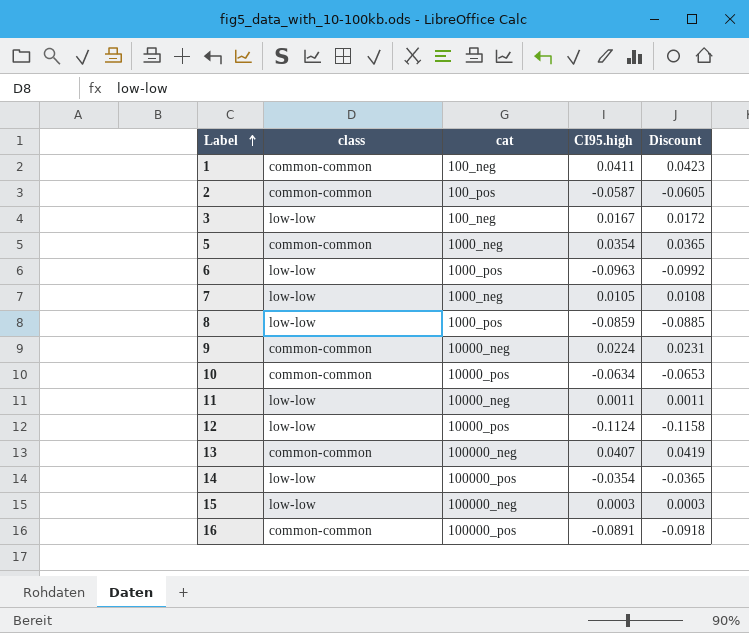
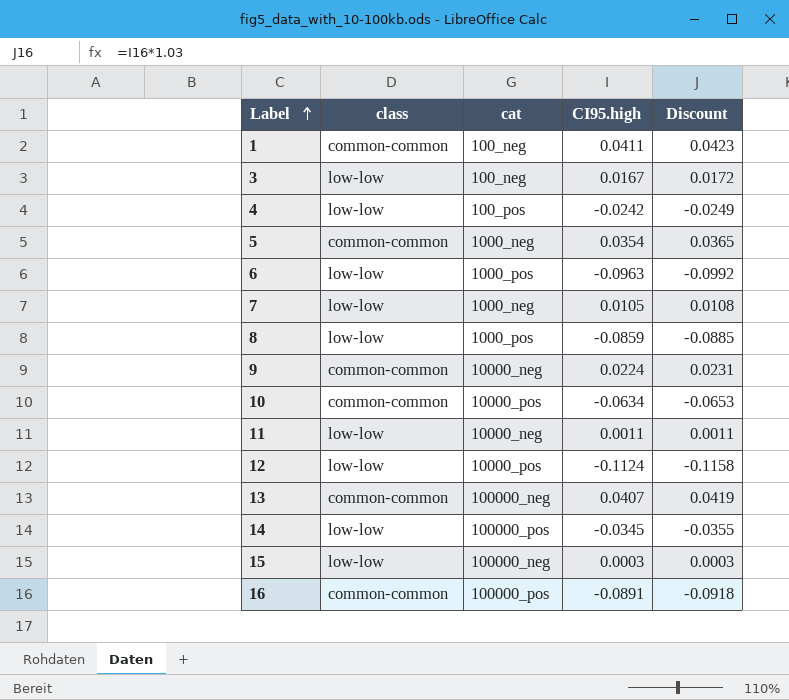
row 2: common-common | 100_pos | -0.0587 | -0.0605 -> none
row 4: none -> low-low | 100_pos | -0.0242 | -0.0249
14 | CI95.high: -0.0354 -> -0.0345
14 | Discount: -0.0365 -> -0.0355

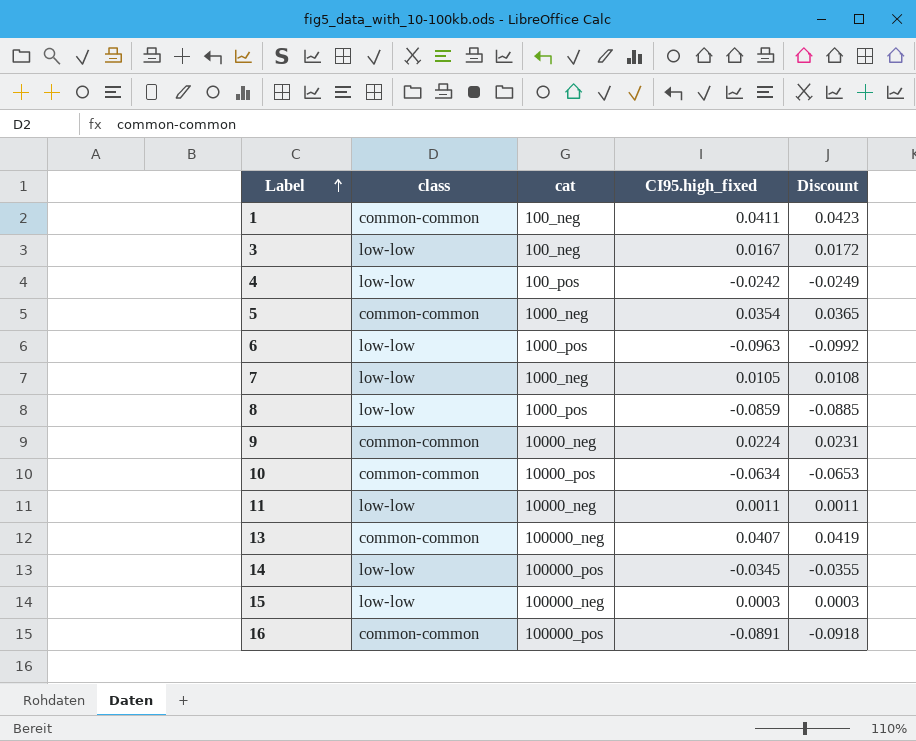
column name: CI95.high -> CI95.high_fixed
row 12: low-low | 10000_pos | -0.1124 | -0.1158 -> none

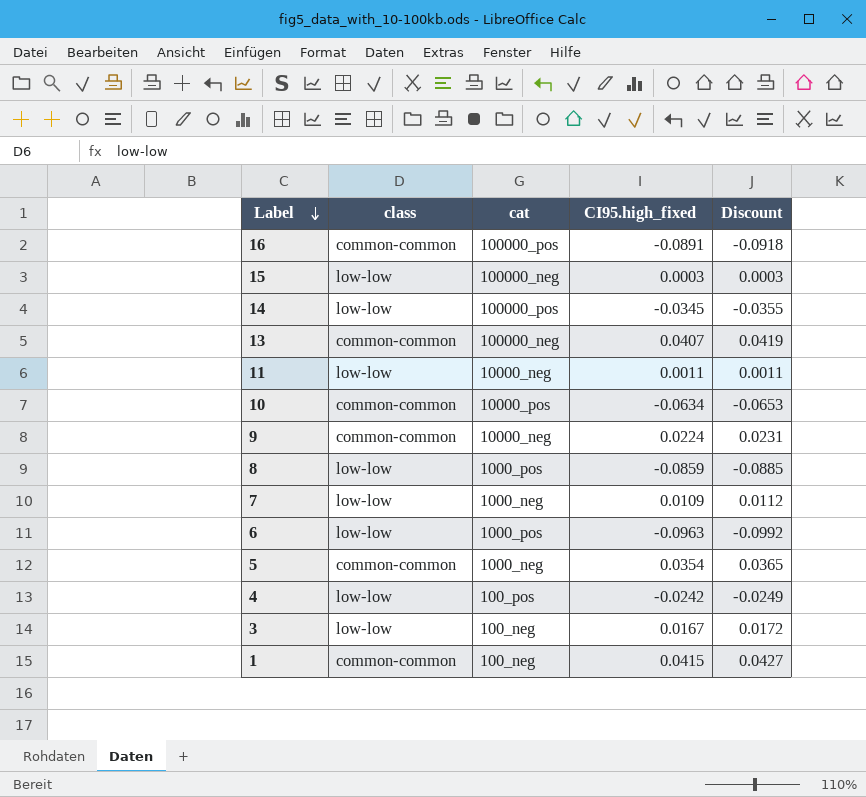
row order: Label ascending -> Label descending
7 | CI95.high_fixed: 0.0105 -> 0.0109
7 | Discount: 0.0108 -> 0.0112
1 | CI95.high_fixed: 0.0411 -> 0.0415
1 | Discount: 0.0423 -> 0.0427

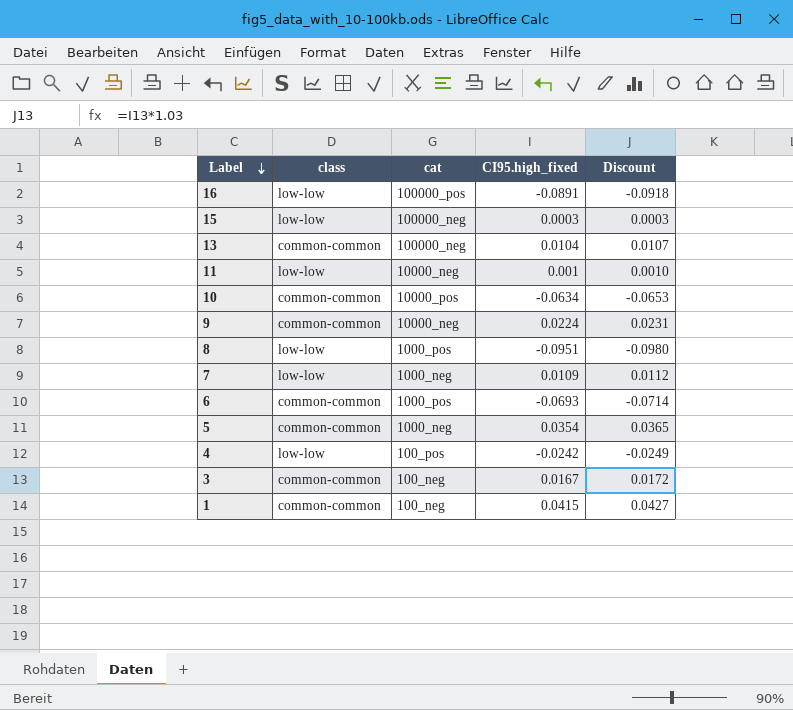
row 14: low-low | 100000_pos | -0.0345 | -0.0355 -> none
16 | class: common-common -> low-low
13 | CI95.high_fixed: 0.0407 -> 0.0104
13 | Discount: 0.0419 -> 0.0107
11 | CI95.high_fixed: 0.0011 -> 0.001
11 | Discount: 0.0011 -> 0.0010
8 | CI95.high_fixed: -0.0859 -> -0.0951
8 | Discount: -0.0885 -> -0.0980
6 | class: low-low -> common-common
6 | CI95.high_fixed: -0.0963 -> -0.0693
6 | Discount: -0.0992 -> -0.0714
3 | class: low-low -> common-common

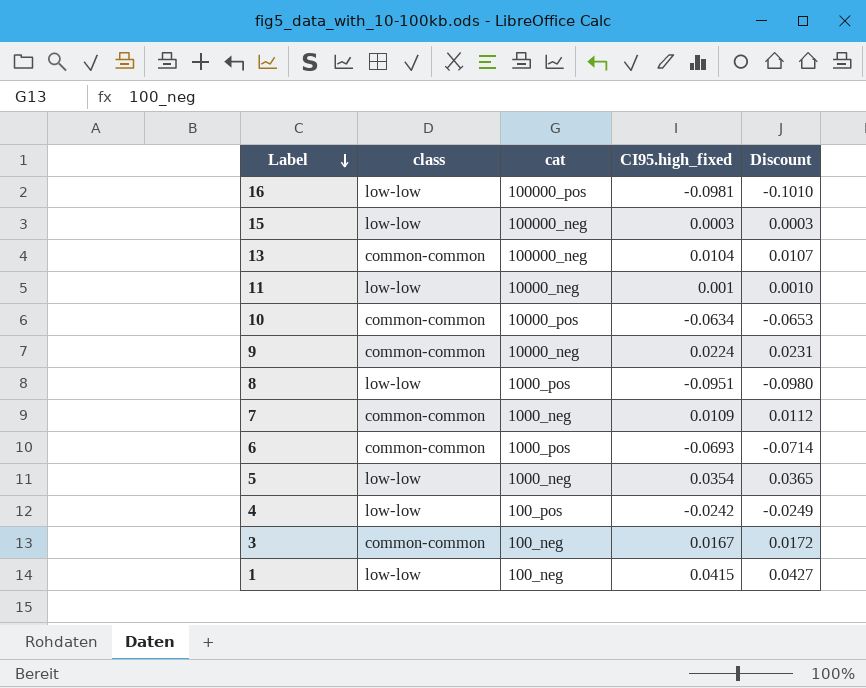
16 | CI95.high_fixed: -0.0891 -> -0.0981
16 | Discount: -0.0918 -> -0.1010
7 | class: low-low -> common-common
5 | class: common-common -> low-low
1 | class: common-common -> low-low

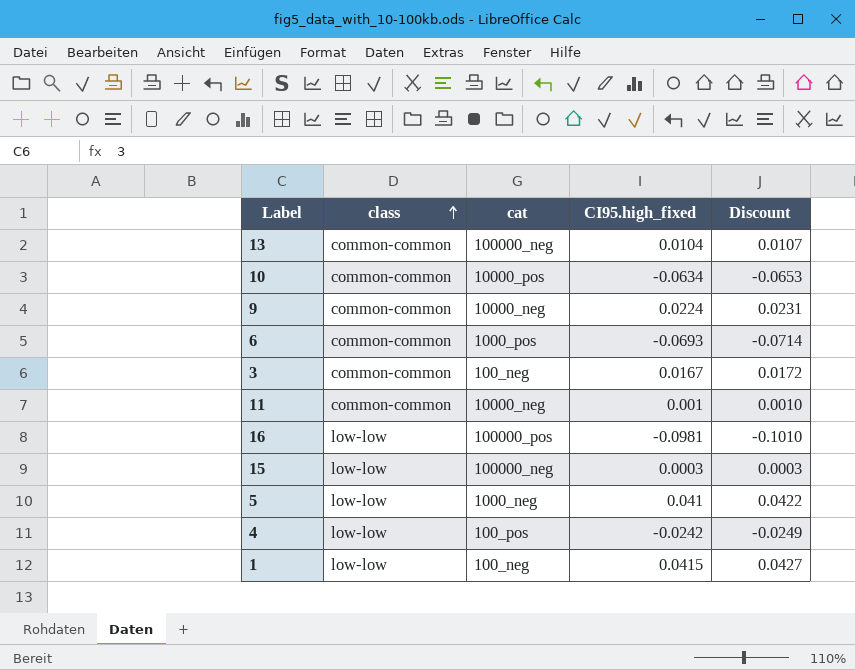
row order: Label descending -> class ascending
row 8: low-low | 1000_pos | -0.0951 | -0.0980 -> none
row 7: common-common | 1000_neg | 0.0109 | 0.0112 -> none
11 | class: low-low -> common-common
5 | CI95.high_fixed: 0.0354 -> 0.041
5 | Discount: 0.0365 -> 0.0422

